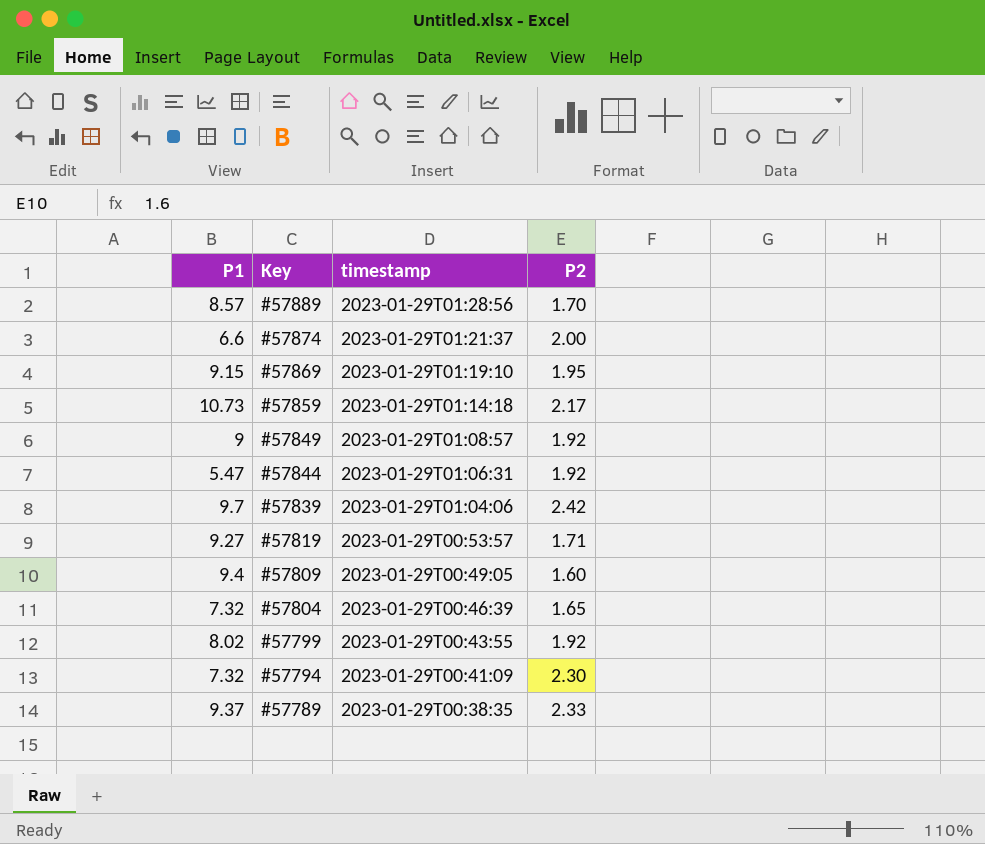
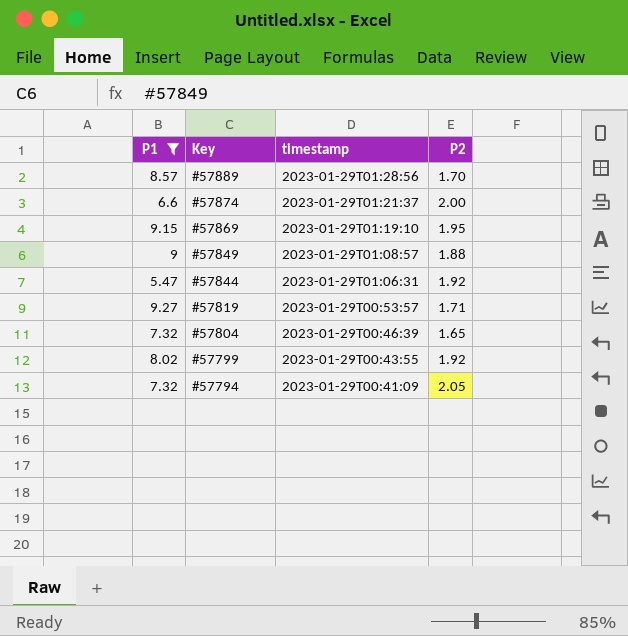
filter: none -> P1 <= 9.27
#57849 | P2: 1.92 -> 1.88
#57794 | P2: 2.30 -> 2.05

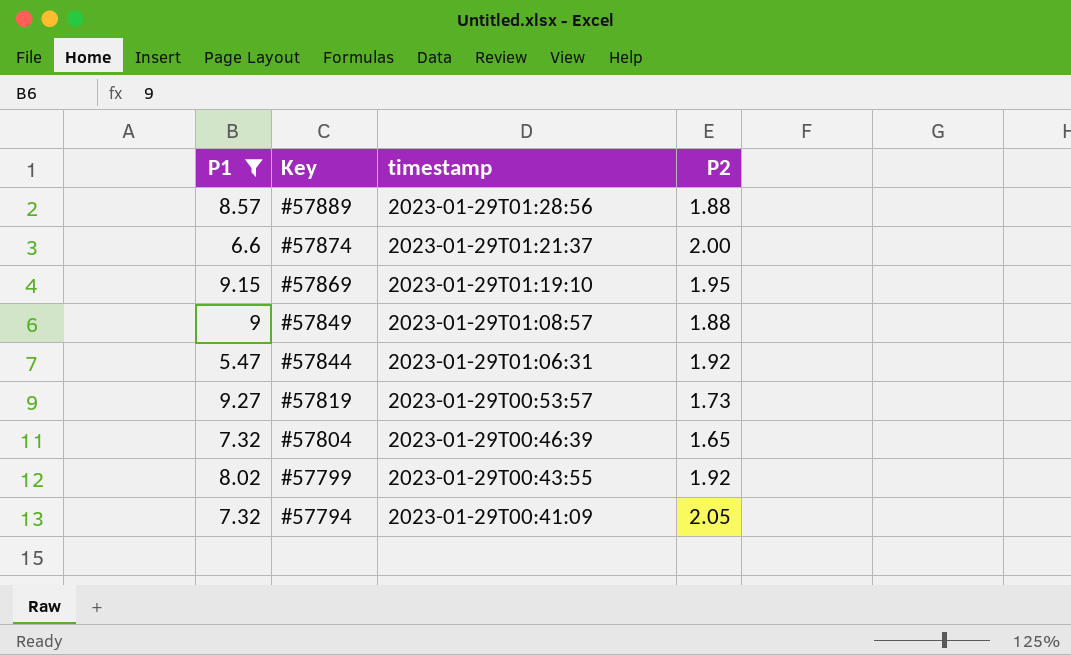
#57889 | P2: 1.70 -> 1.88
#57819 | P2: 1.71 -> 1.73

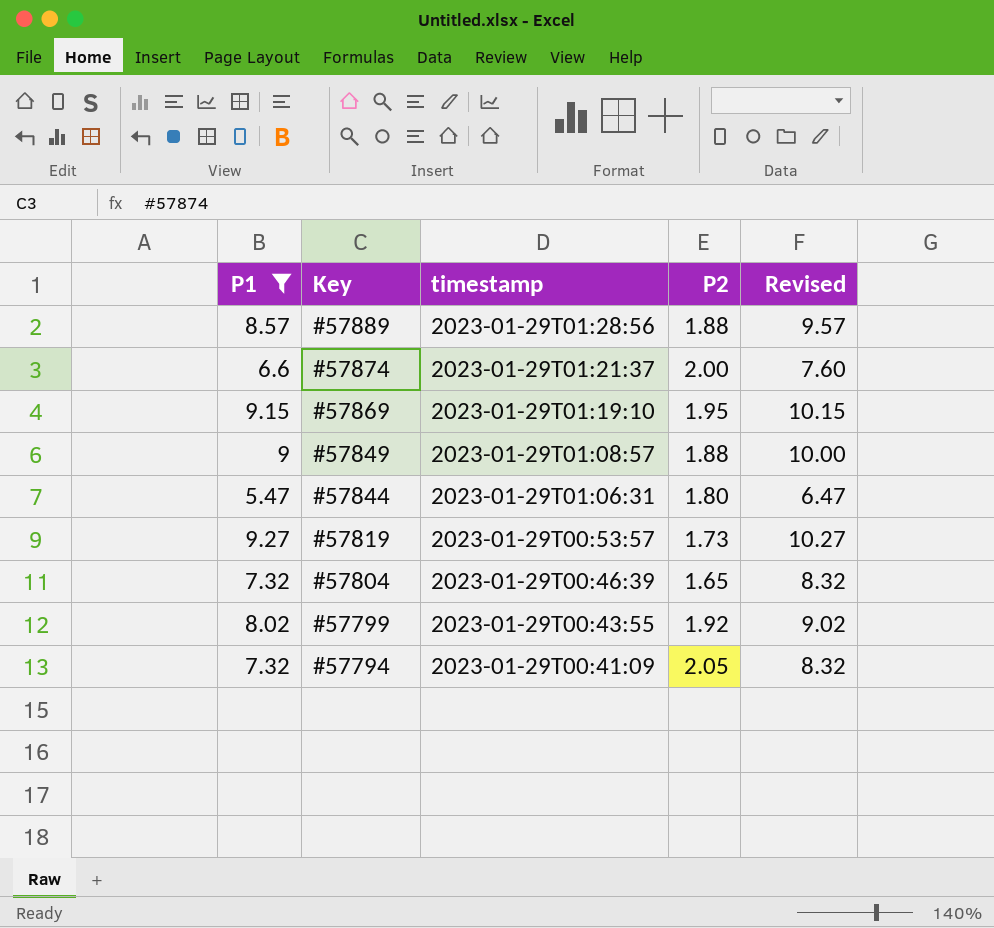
column Revised | formula: none -> [P1] + 1
#57844 | P2: 1.92 -> 1.80

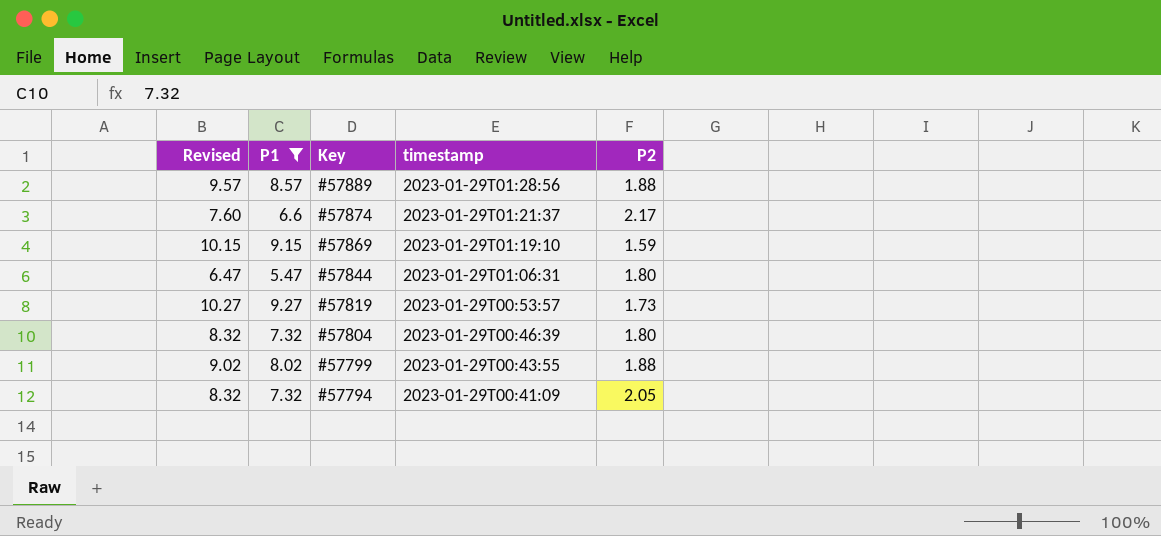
column Revised | position: 5 -> 1
row #57849: 9 | 2023-01-29T01:08:57 | 1.88 | 10.00 -> none
#57874 | P2: 2.00 -> 2.17
#57869 | P2: 1.95 -> 1.59
#57804 | P2: 1.65 -> 1.80
#57799 | P2: 1.92 -> 1.88

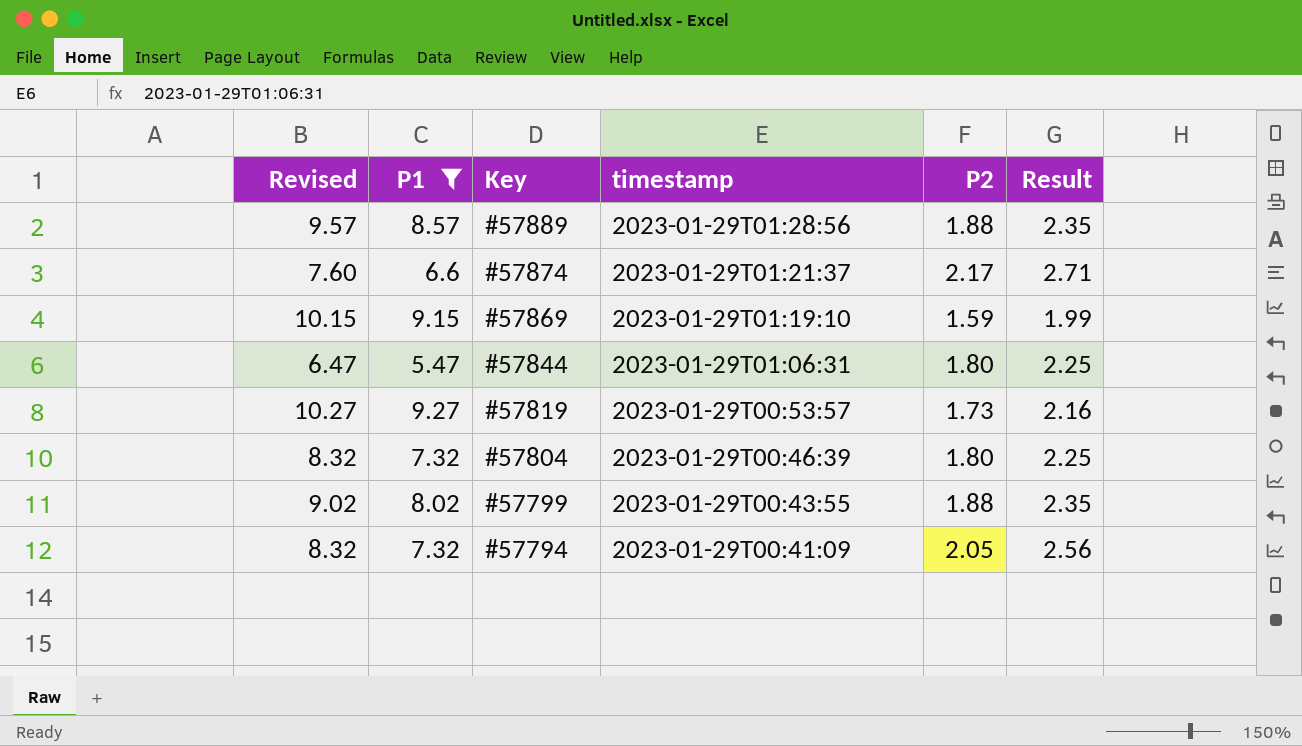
column Result | formula: none -> [P2] * 1.25

